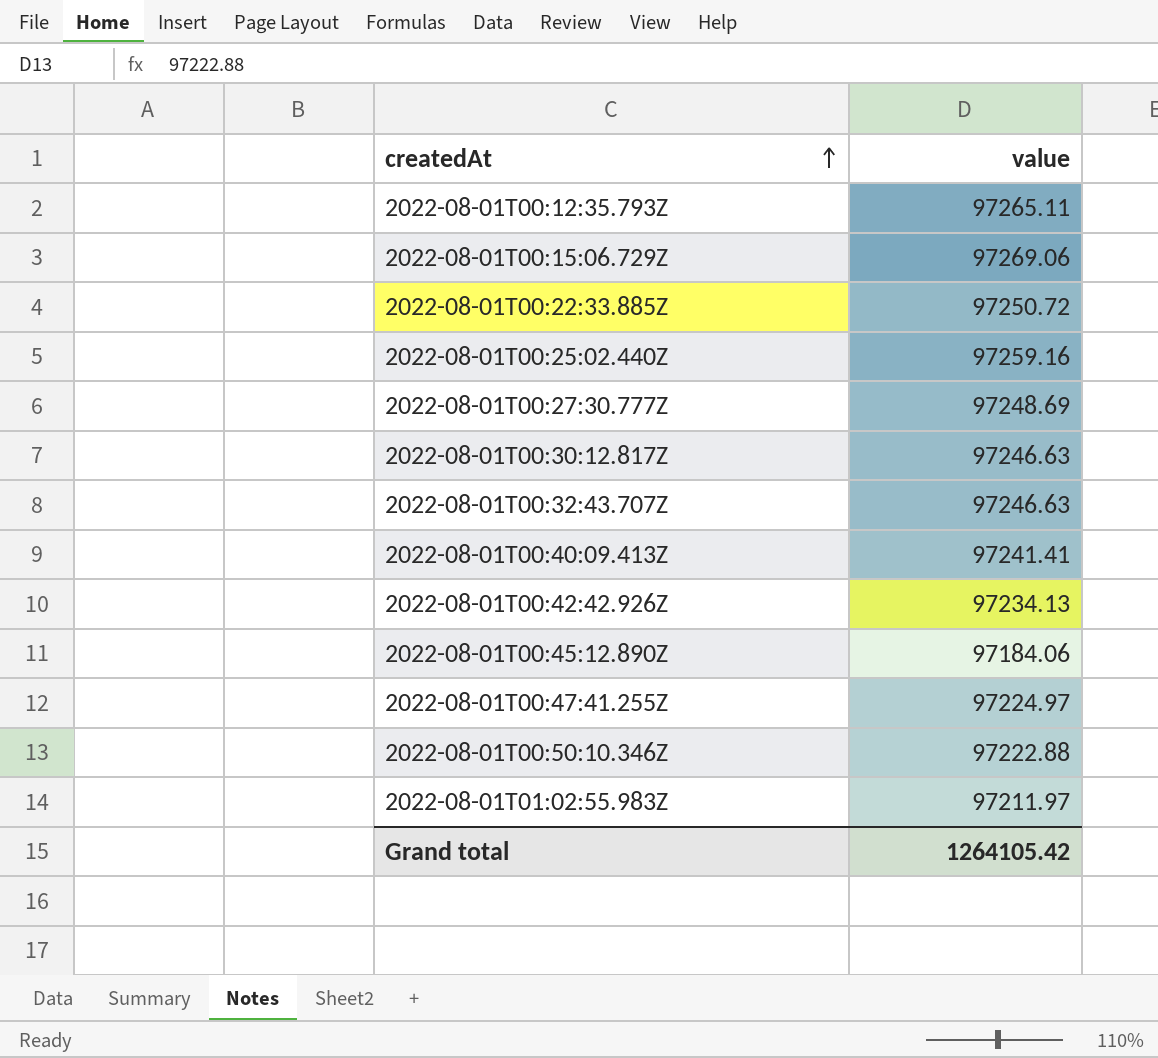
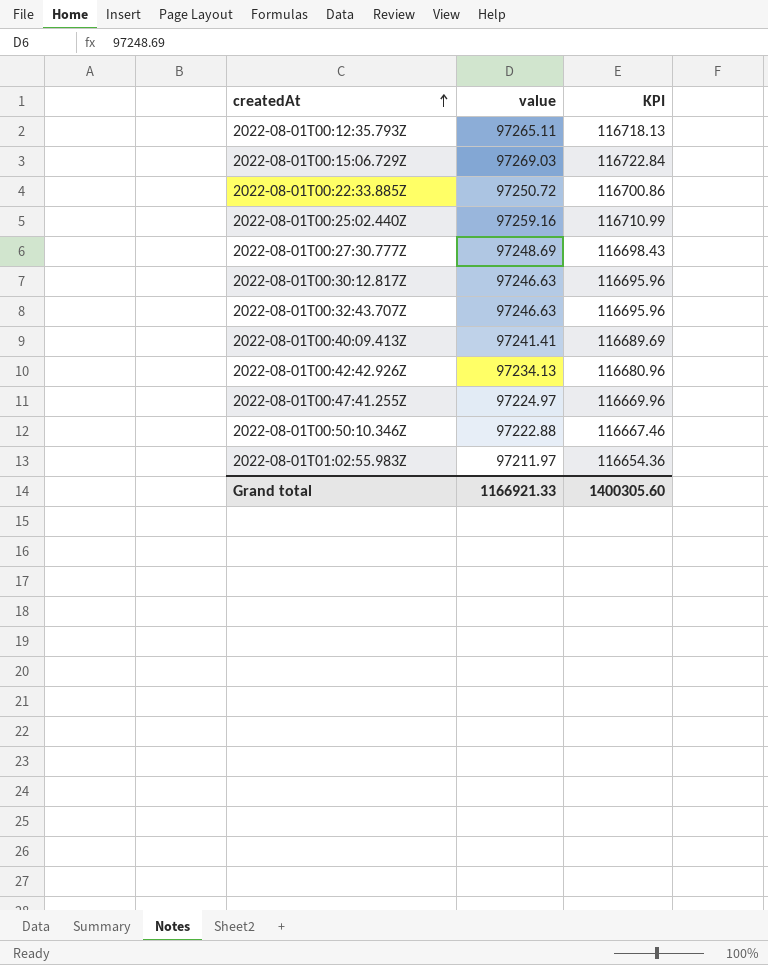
column KPI | formula: none -> [value] * 1.2
row 2022-08-01T00:45:12.890Z: 97184.06 -> none
2022-08-01T00:15:06.729Z | value: 97269.06 -> 97269.03
Grand total | value: 1264105.42 -> 1166921.33

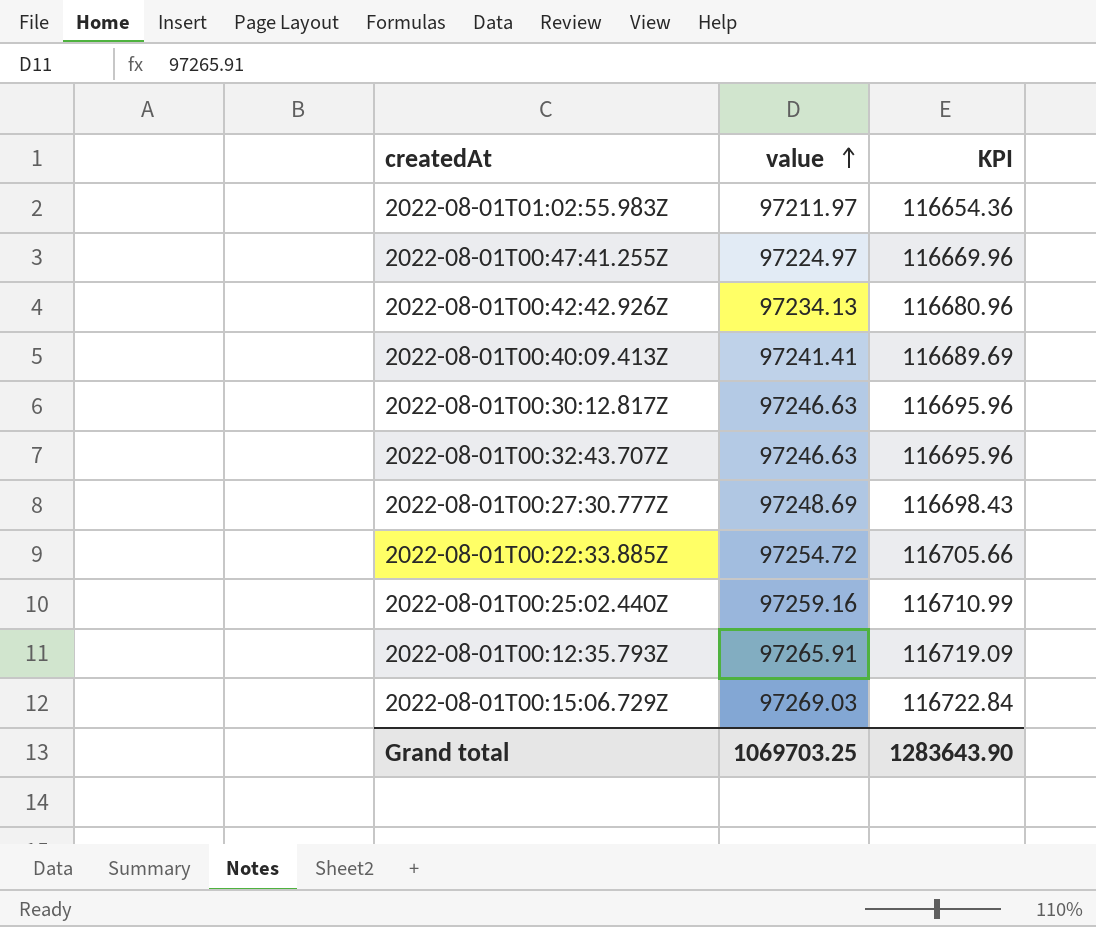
row order: createdAt ascending -> value ascending
row 2022-08-01T00:50:10.346Z: 97222.88 | 116667.46 -> none
2022-08-01T00:22:33.885Z | value: 97250.72 -> 97254.72
2022-08-01T00:22:33.885Z | KPI: 116700.86 -> 116705.66
2022-08-01T00:12:35.793Z | value: 97265.11 -> 97265.91
2022-08-01T00:12:35.793Z | KPI: 116718.13 -> 116719.09
Grand total | value: 1166921.33 -> 1069703.25
Grand total | KPI: 1400305.60 -> 1283643.90

